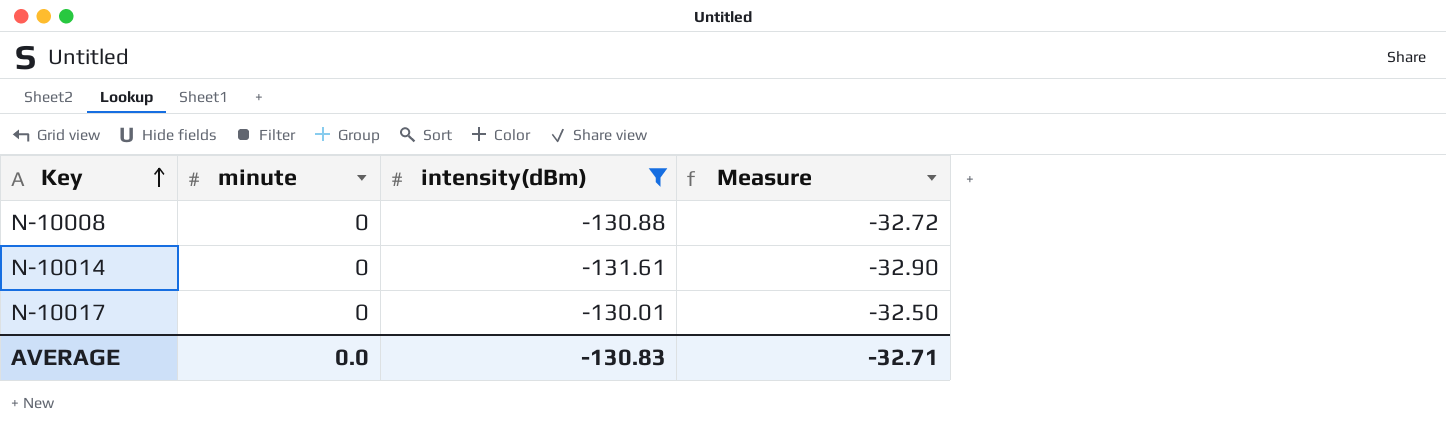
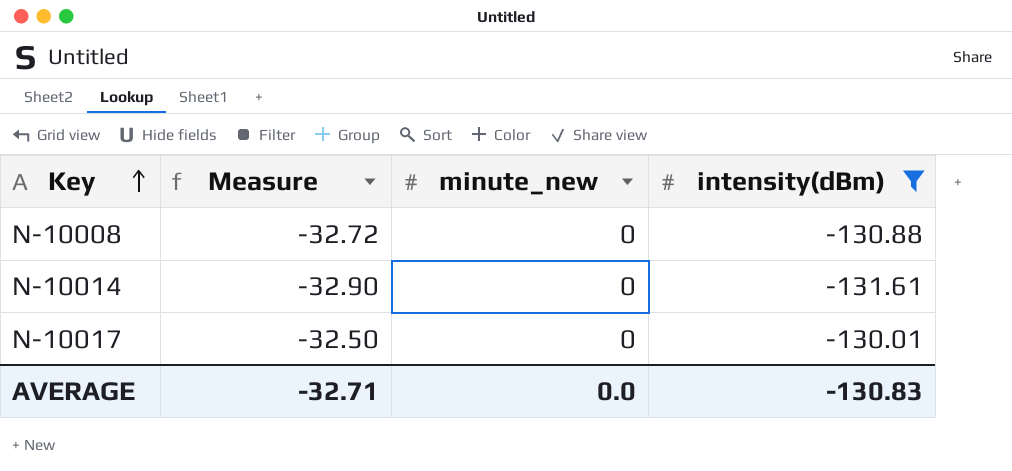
column Measure | position: 4 -> 2
column name: minute -> minute_new

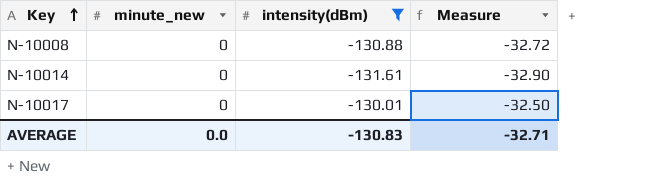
column Measure | position: 2 -> 4

